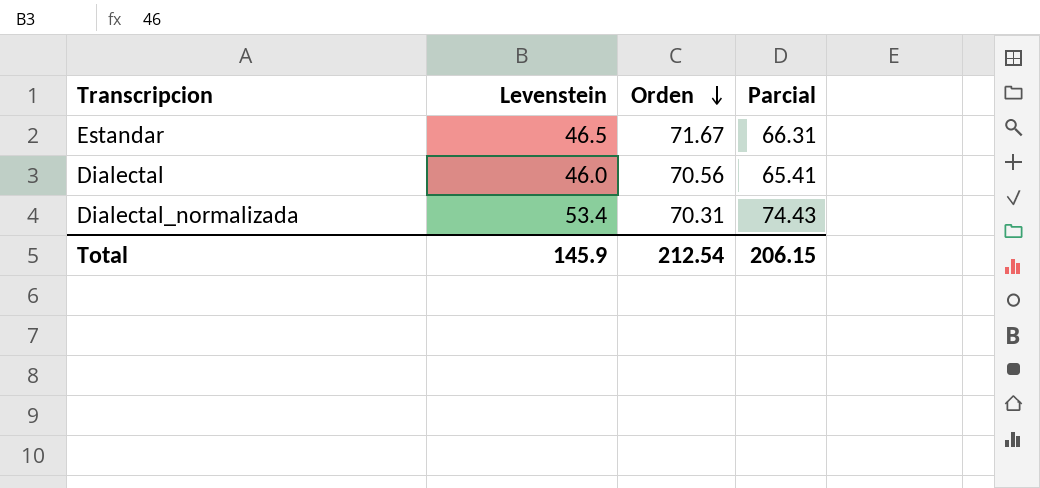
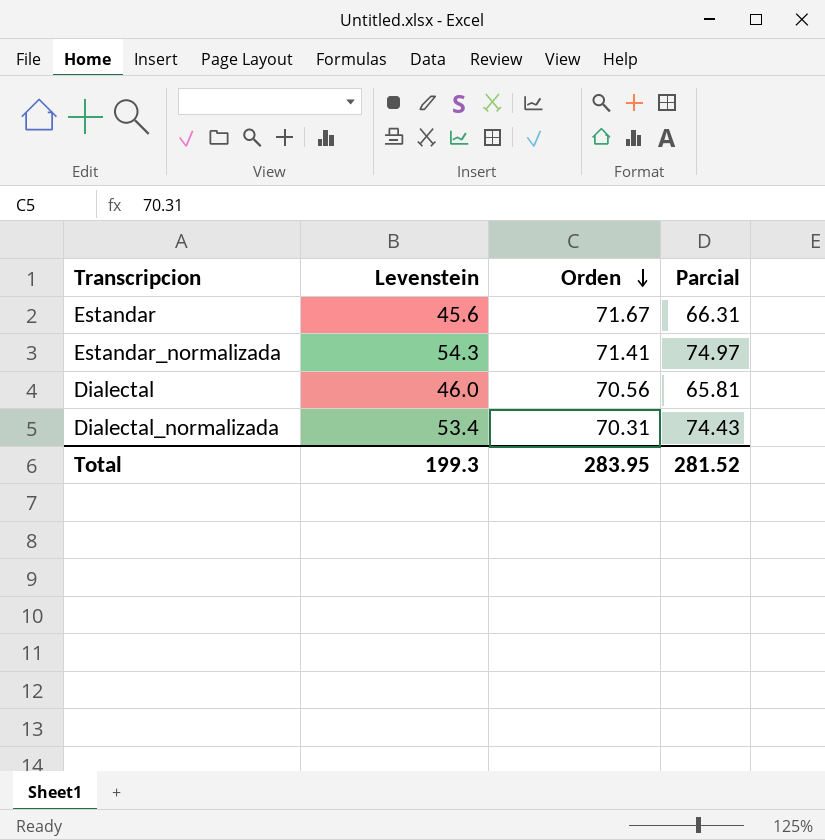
Estandar | Levenstein: 46.5 -> 45.6
row Estandar_normalizada: none -> 54.3 | 71.41 | 74.97
Dialectal | Parcial: 65.41 -> 65.81
Total | Levenstein: 145.9 -> 199.3
Total | Orden: 212.54 -> 283.95
Total | Parcial: 206.15 -> 281.52

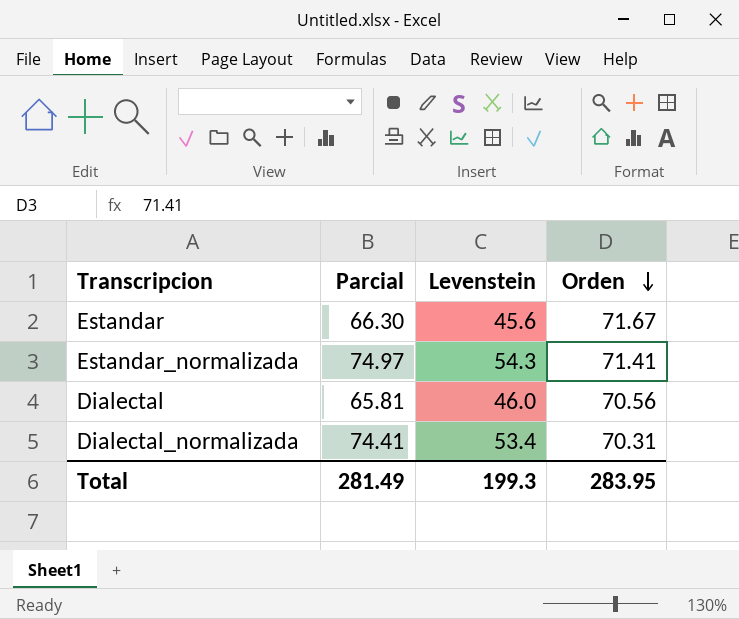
column Parcial | position: 4 -> 2
Estandar | Parcial: 66.31 -> 66.30
Dialectal_normalizada | Parcial: 74.43 -> 74.41
Total | Parcial: 281.52 -> 281.49

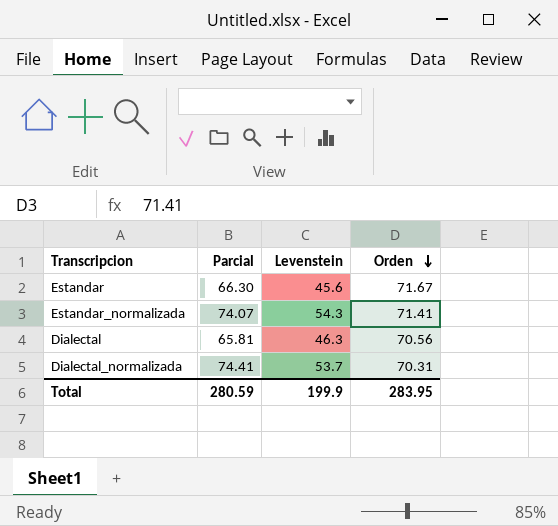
Estandar_normalizada | Parcial: 74.97 -> 74.07
Dialectal | Levenstein: 46.0 -> 46.3
Dialectal_normalizada | Levenstein: 53.4 -> 53.7
Total | Parcial: 281.49 -> 280.59
Total | Levenstein: 199.3 -> 199.9

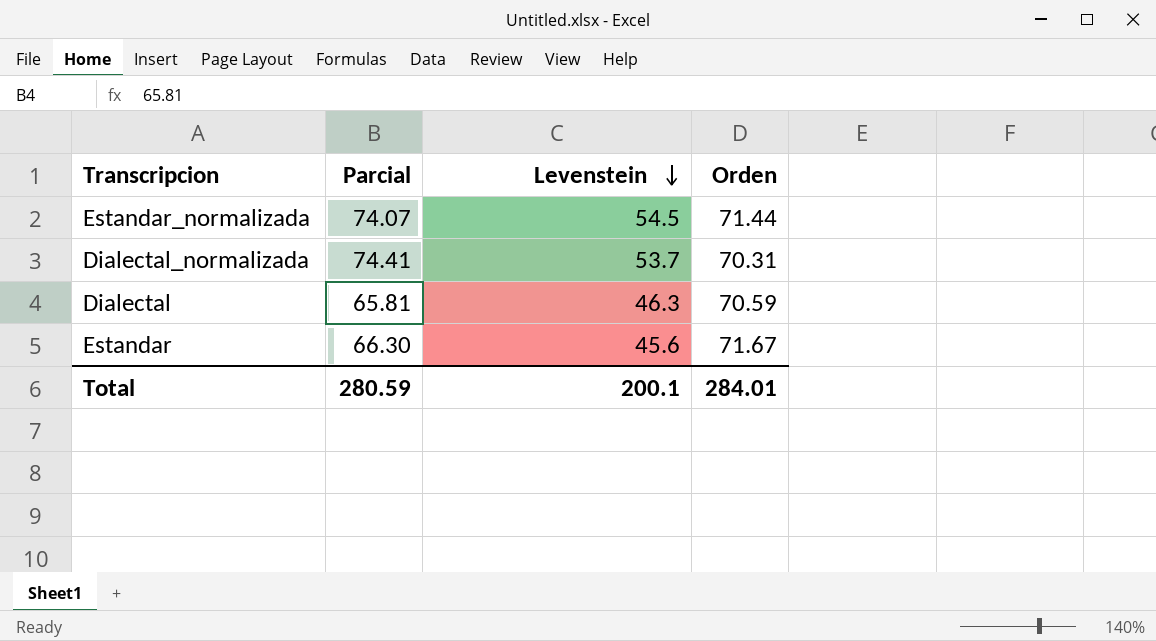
row order: Orden descending -> Levenstein descending
Estandar_normalizada | Levenstein: 54.3 -> 54.5
Estandar_normalizada | Orden: 71.41 -> 71.44
Dialectal | Orden: 70.56 -> 70.59
Total | Levenstein: 199.9 -> 200.1
Total | Orden: 283.95 -> 284.01

